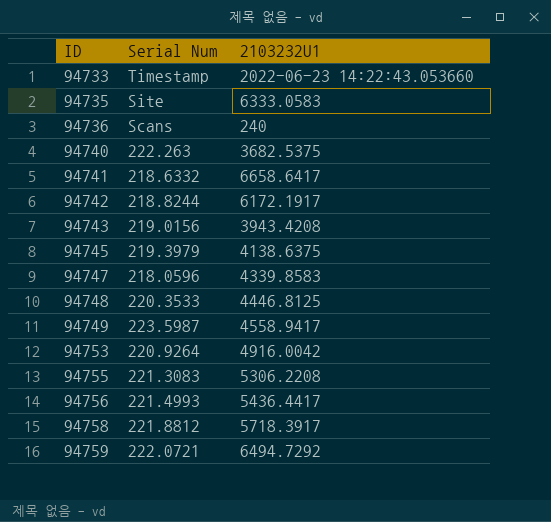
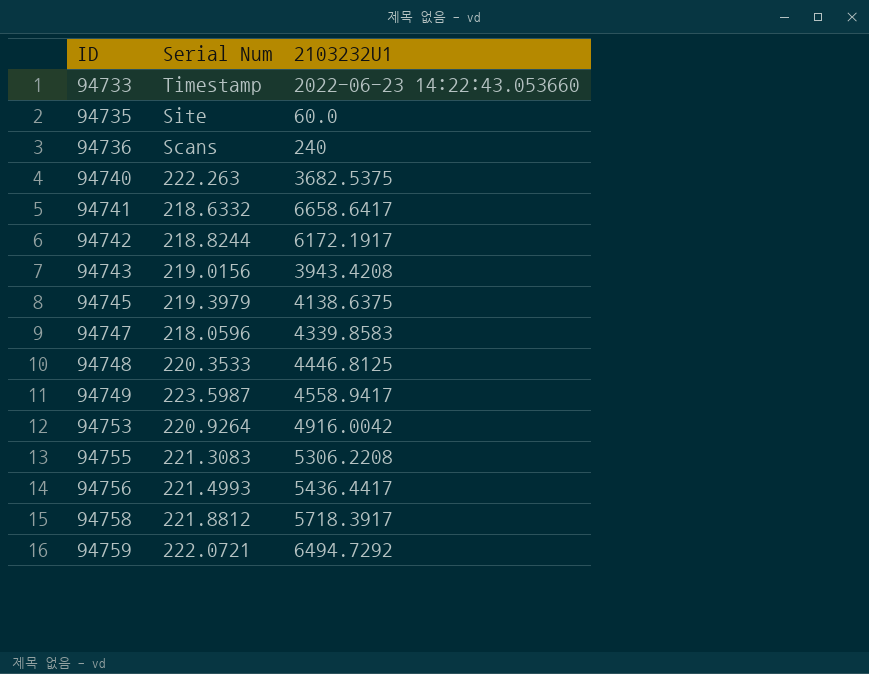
94735 | 2103232U1: 6333.0583 -> 60.0

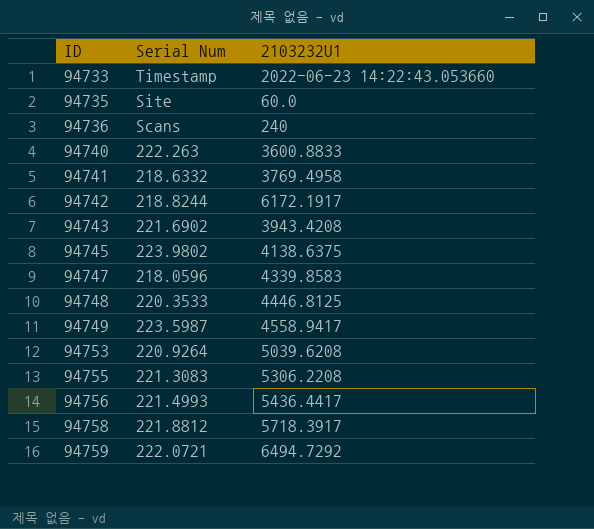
94740 | 2103232U1: 3682.5375 -> 3600.8833
94741 | 2103232U1: 6658.6417 -> 3769.4958
94743 | Serial Num: 219.0156 -> 221.6902
94745 | Serial Num: 219.3979 -> 223.9802
94753 | 2103232U1: 4916.0042 -> 5039.6208

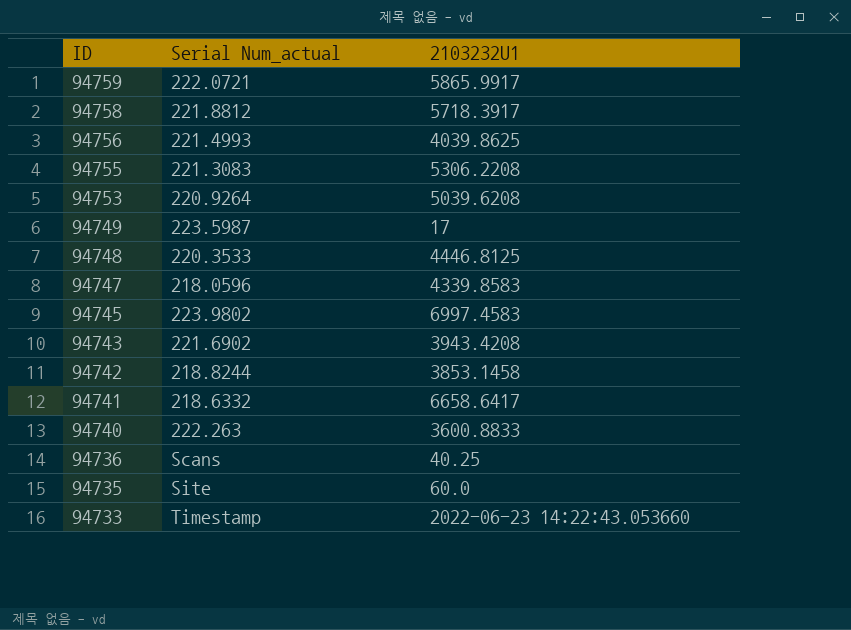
row order: ID ascending -> ID descending
column name: Serial Num -> Serial Num_actual
94759 | 2103232U1: 6494.7292 -> 5865.9917
94756 | 2103232U1: 5436.4417 -> 4039.8625
94749 | 2103232U1: 4558.9417 -> 17
94745 | 2103232U1: 4138.6375 -> 6997.4583
94742 | 2103232U1: 6172.1917 -> 3853.1458
94741 | 2103232U1: 3769.4958 -> 6658.6417
94736 | 2103232U1: 240 -> 40.25

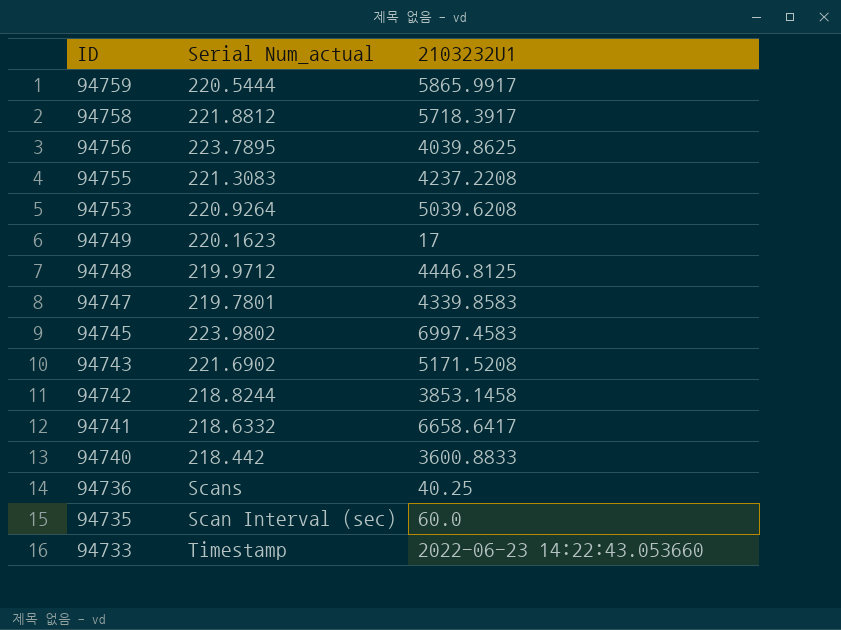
94759 | Serial Num_actual: 222.0721 -> 220.5444
94756 | Serial Num_actual: 221.4993 -> 223.7895
94755 | 2103232U1: 5306.2208 -> 4237.2208
94749 | Serial Num_actual: 223.5987 -> 220.1623
94748 | Serial Num_actual: 220.3533 -> 219.9712
94747 | Serial Num_actual: 218.0596 -> 219.7801
94743 | 2103232U1: 3943.4208 -> 5171.5208
94740 | Serial Num_actual: 222.263 -> 218.442
94735 | Serial Num_actual: Site -> Scan Interval (sec)

